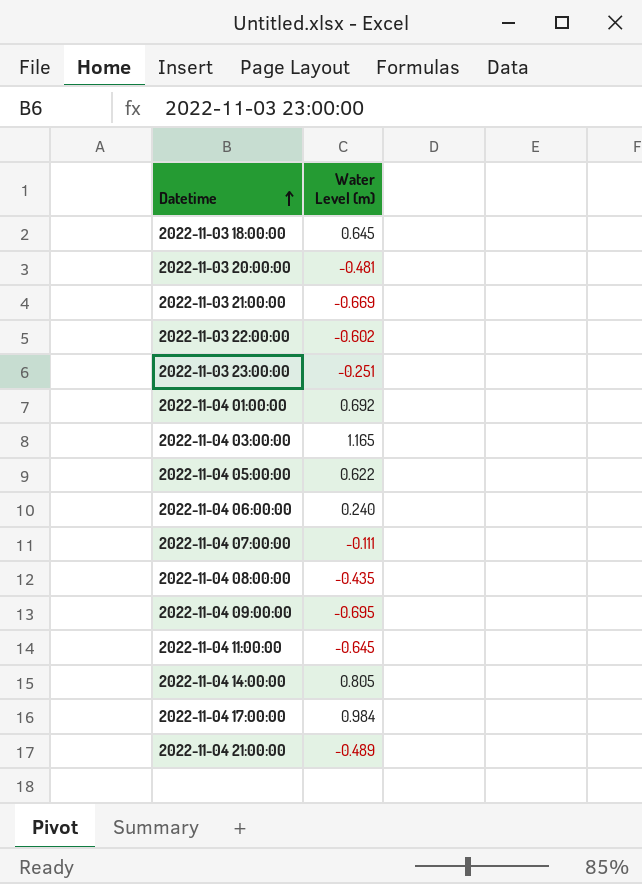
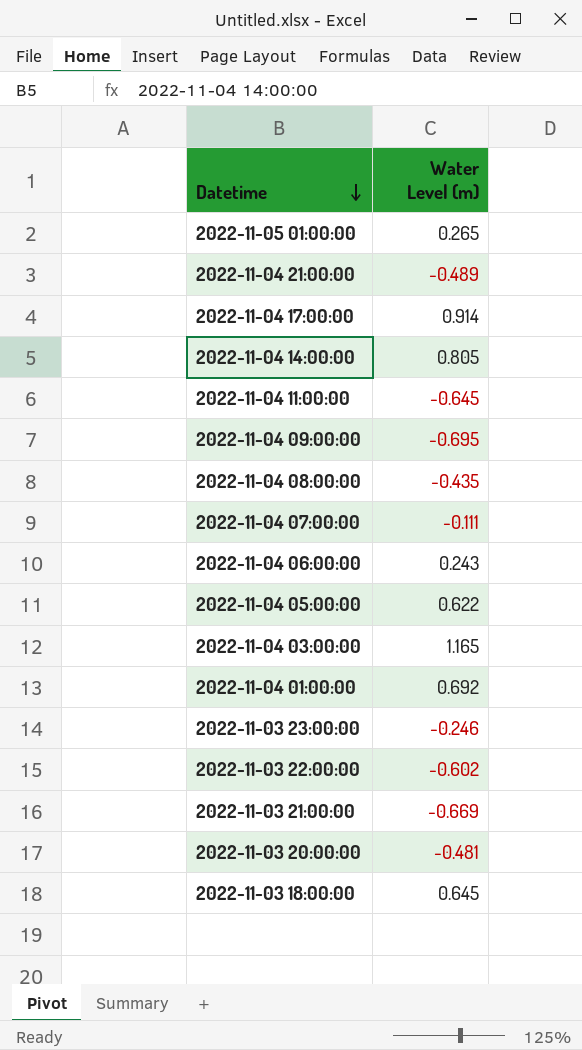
row order: Datetime ascending -> Datetime descending
row 2022-11-05 01:00:00: none -> 0.265
2022-11-04 17:00:00 | Water Level (m): 0.984 -> 0.914
2022-11-04 06:00:00 | Water Level (m): 0.240 -> 0.243
2022-11-03 23:00:00 | Water Level (m): -0.251 -> -0.246

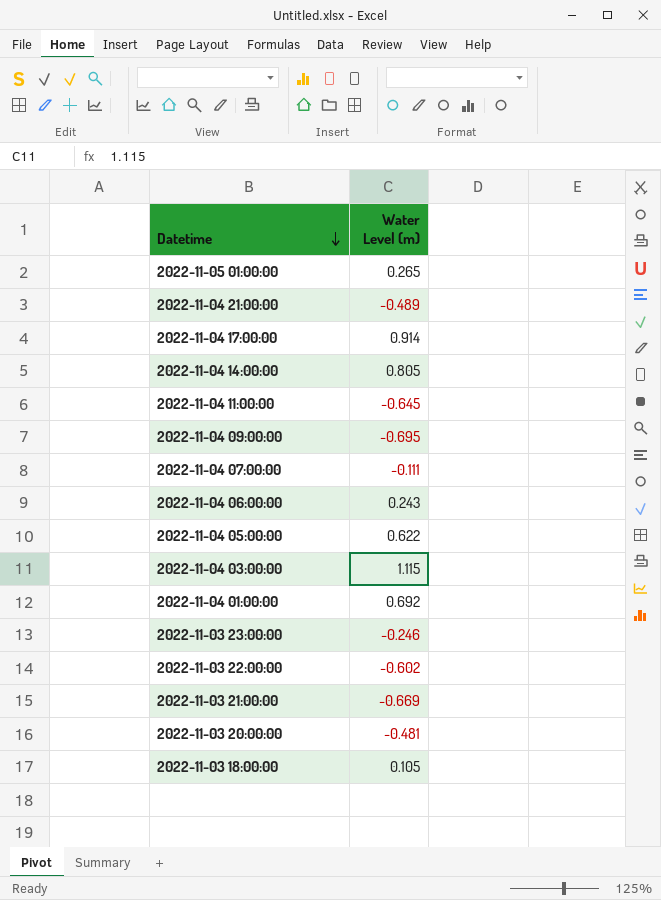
row 2022-11-04 08:00:00: -0.435 -> none
2022-11-04 03:00:00 | Water Level (m): 1.165 -> 1.115
2022-11-03 18:00:00 | Water Level (m): 0.645 -> 0.105

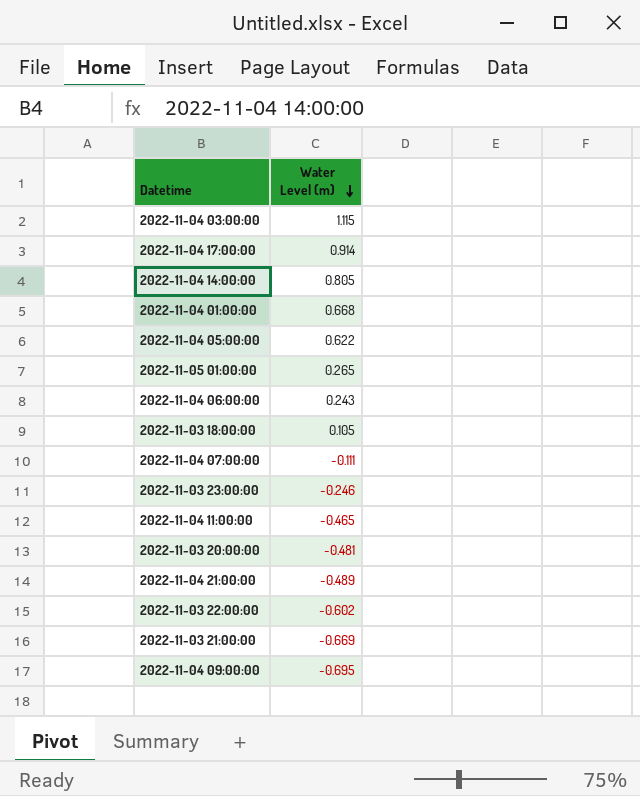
row order: Datetime descending -> Water Level (m) descending
2022-11-04 01:00:00 | Water Level (m): 0.692 -> 0.668
2022-11-04 11:00:00 | Water Level (m): -0.645 -> -0.465

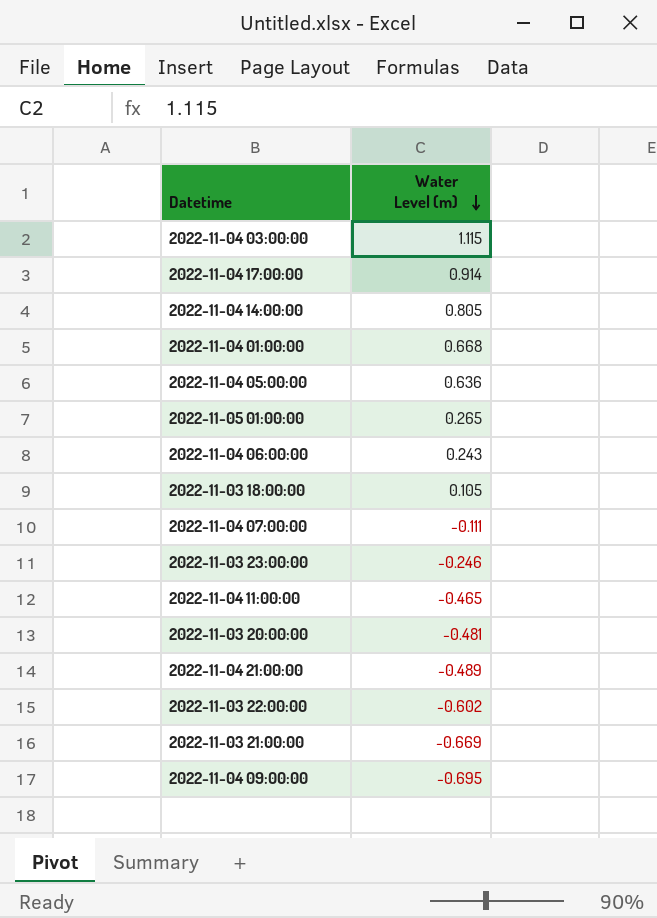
2022-11-04 05:00:00 | Water Level (m): 0.622 -> 0.636

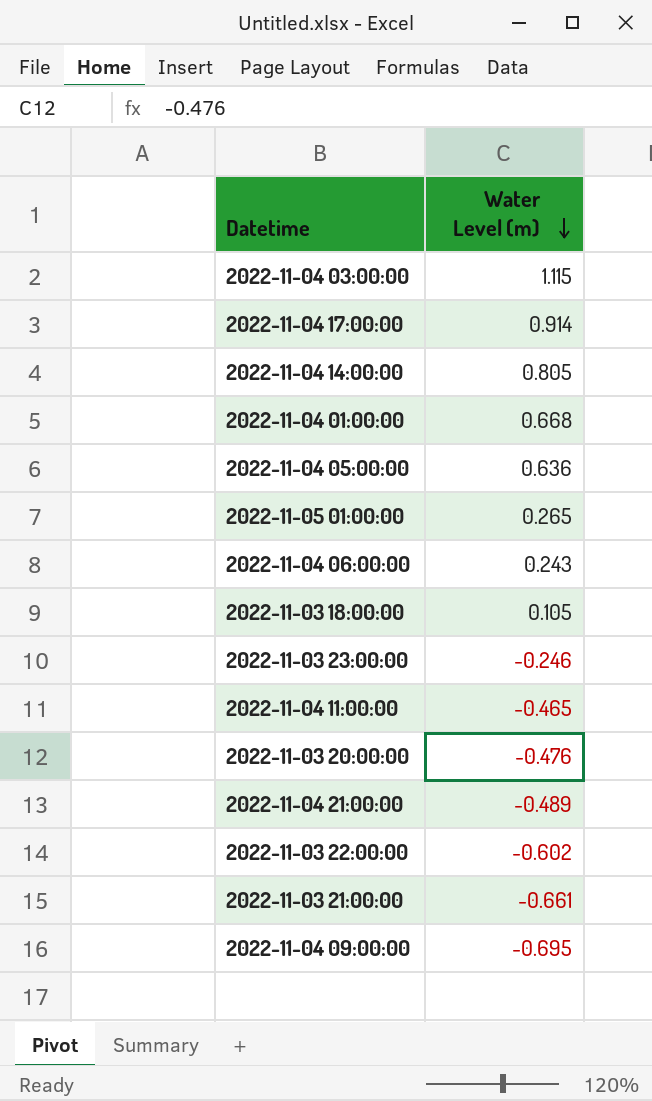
row 2022-11-04 07:00:00: -0.111 -> none
2022-11-03 20:00:00 | Water Level (m): -0.481 -> -0.476
2022-11-03 21:00:00 | Water Level (m): -0.669 -> -0.661

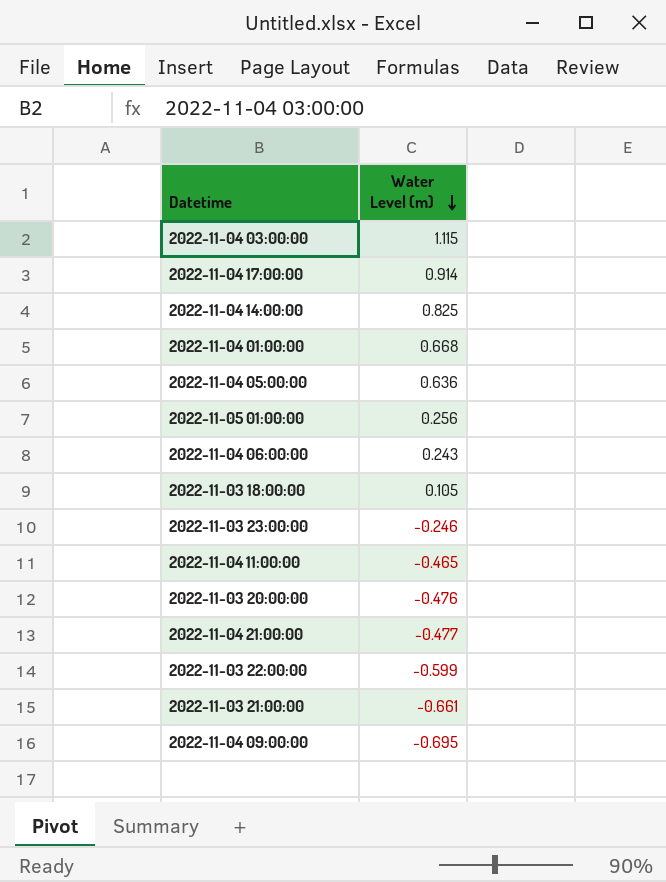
2022-11-04 14:00:00 | Water Level (m): 0.805 -> 0.825
2022-11-05 01:00:00 | Water Level (m): 0.265 -> 0.256
2022-11-04 21:00:00 | Water Level (m): -0.489 -> -0.477
2022-11-03 22:00:00 | Water Level (m): -0.602 -> -0.599

